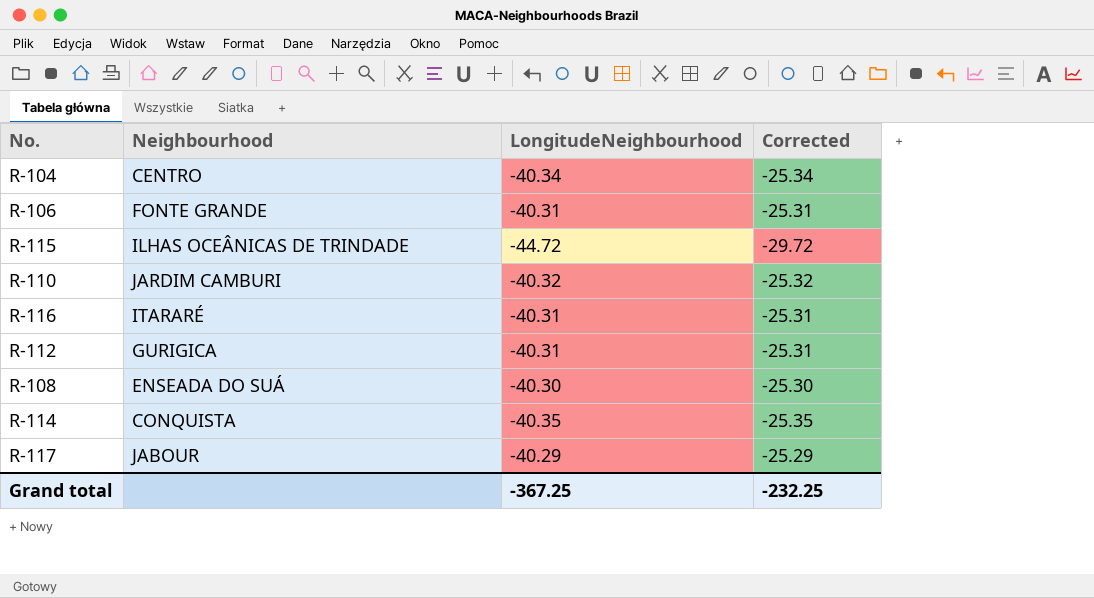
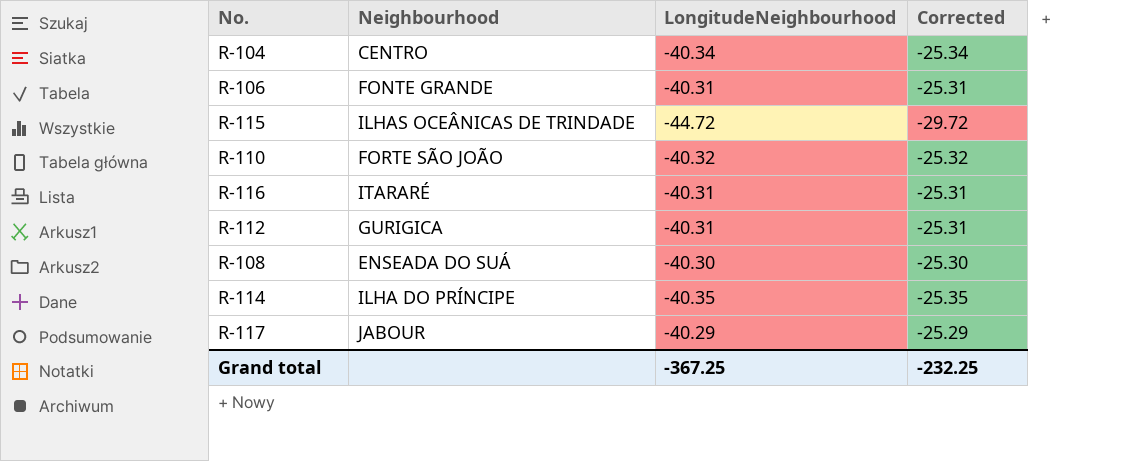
R-110 | Neighbourhood: JARDIM CAMBURI -> FORTE SÃO JOÃO
R-114 | Neighbourhood: CONQUISTA -> ILHA DO PRÍNCIPE

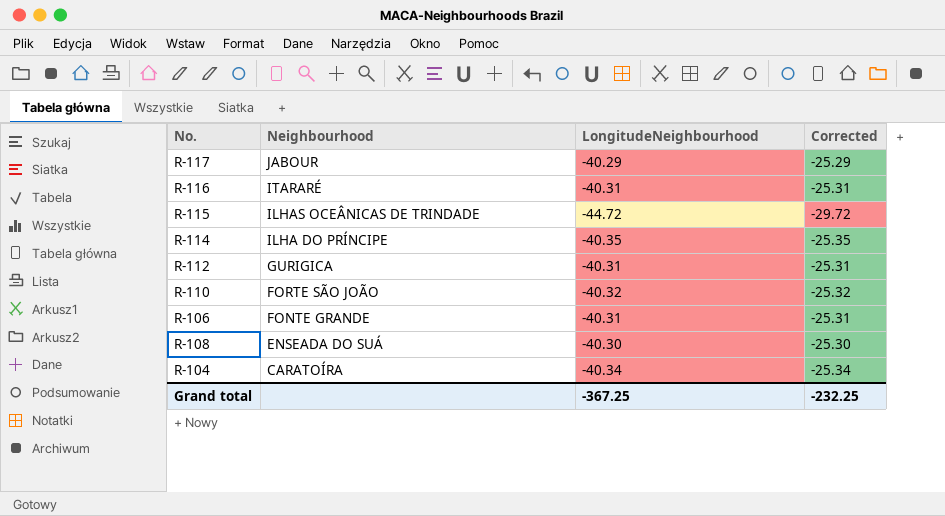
row order: none -> Neighbourhood descending
R-104 | Neighbourhood: CENTRO -> CARATOÍRA

